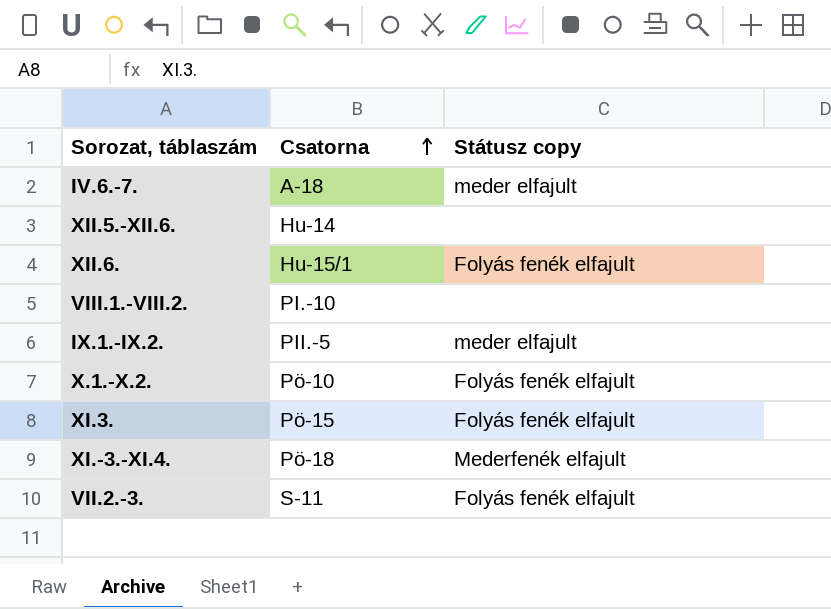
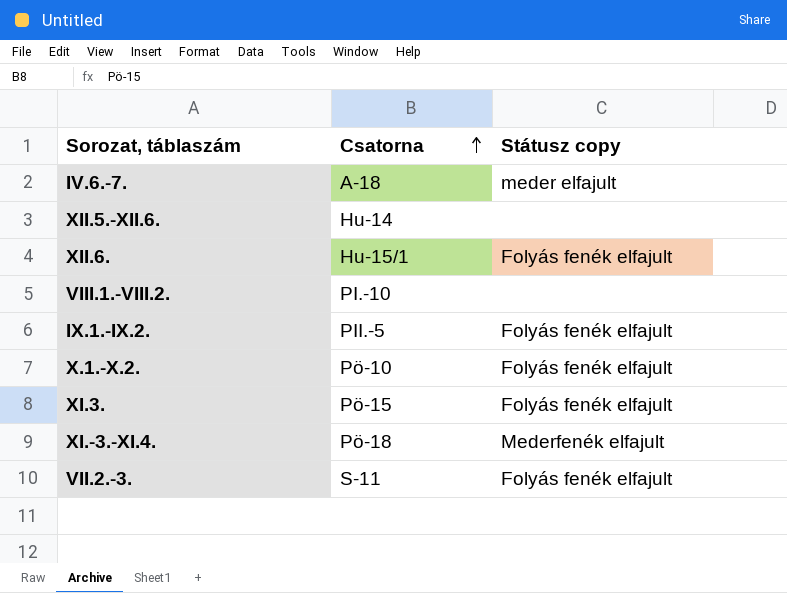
IX.1.-IX.2. | Státusz copy: meder elfajult -> Folyás fenék elfajult

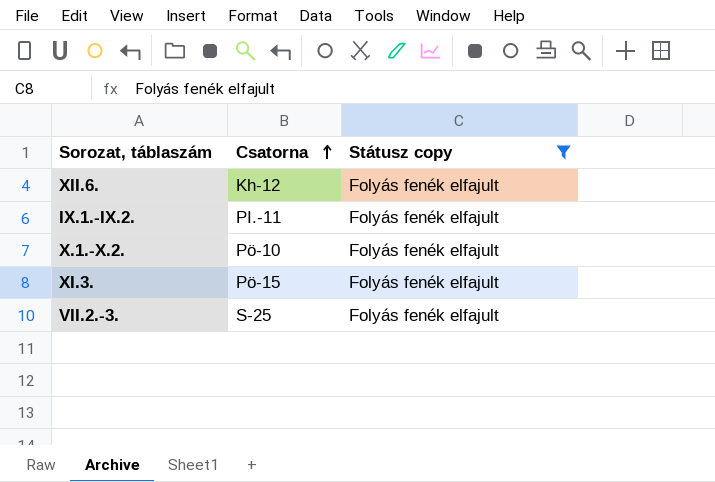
filter: none -> Státusz copy = Folyás fenék elfajult
XII.6. | Csatorna: Hu-15/1 -> Kh-12
IX.1.-IX.2. | Csatorna: PII.-5 -> PI.-11
VII.2.-3. | Csatorna: S-11 -> S-25

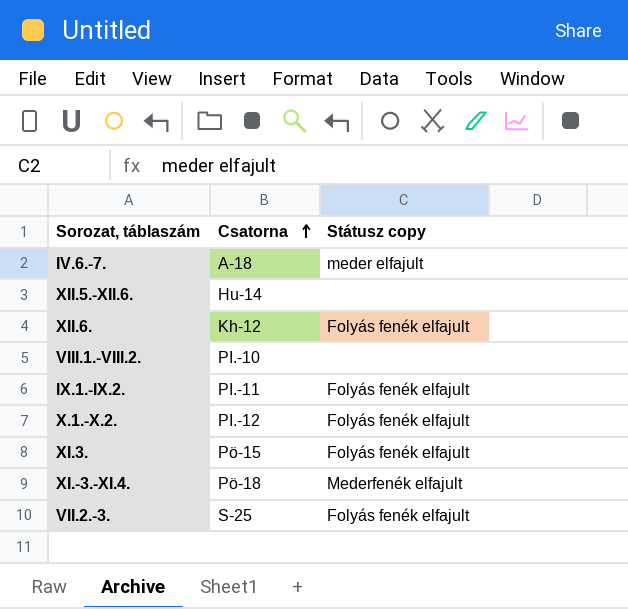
filter: Státusz copy = Folyás fenék elfajult -> none
X.1.-X.2. | Csatorna: Pö-10 -> PI.-12

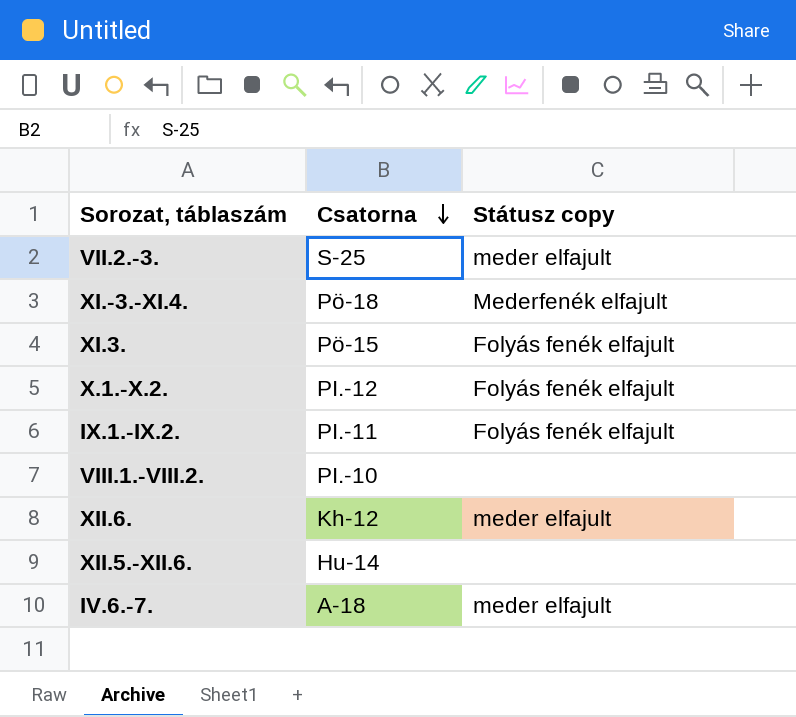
row order: Csatorna ascending -> Csatorna descending
VII.2.-3. | Státusz copy: Folyás fenék elfajult -> meder elfajult
XII.6. | Státusz copy: Folyás fenék elfajult -> meder elfajult

